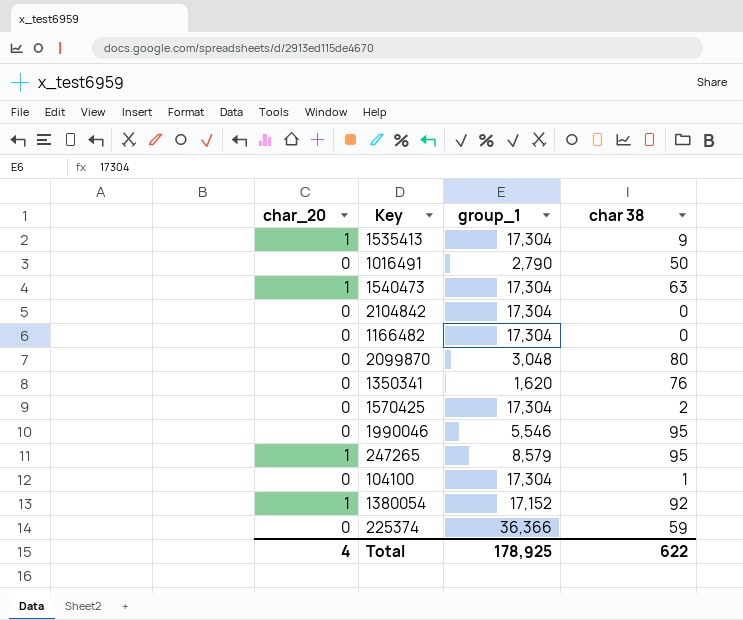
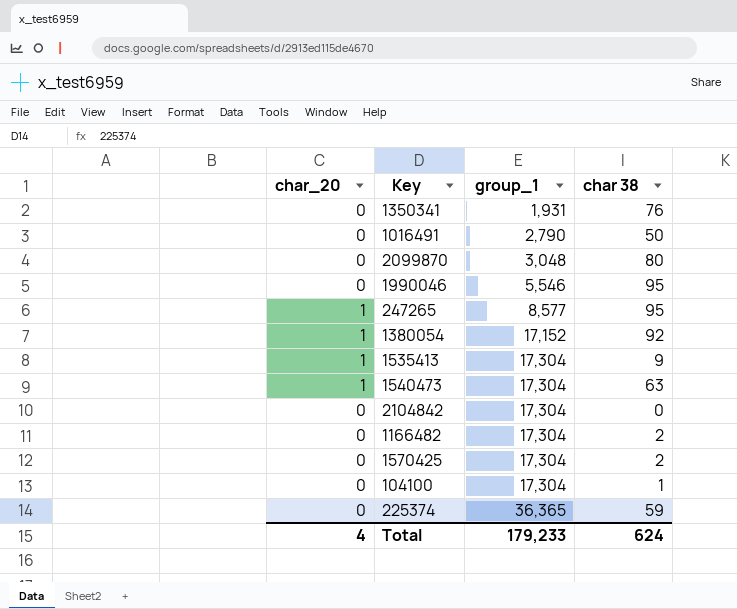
row order: none -> group_1 ascending
1350341 | group_1: 1,620 -> 1,931
247265 | group_1: 8,579 -> 8,577
1166482 | char 38: 0 -> 2
225374 | group_1: 36,366 -> 36,365
Total | group_1: 178,925 -> 179,233
Total | char 38: 622 -> 624

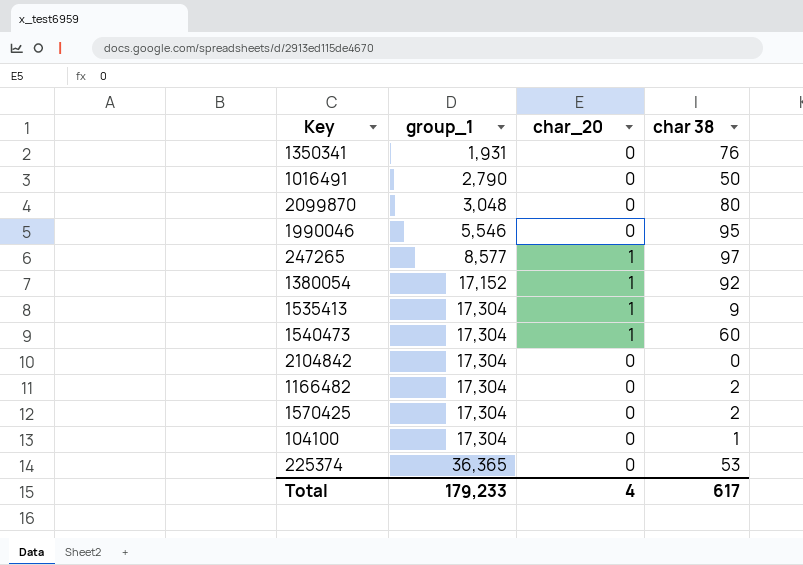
column char_20 | position: 1 -> 3
247265 | char 38: 95 -> 97
1540473 | char 38: 63 -> 60
225374 | char 38: 59 -> 53
Total | char 38: 624 -> 617

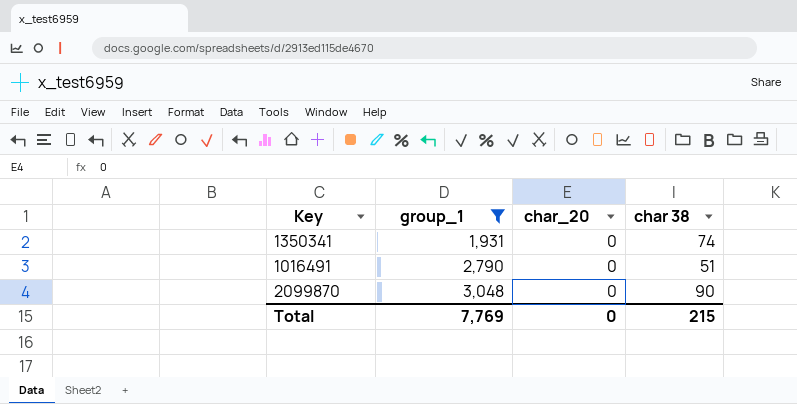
filter: none -> group_1 <= 3,048
1350341 | char 38: 76 -> 74
1016491 | char 38: 50 -> 51
2099870 | char 38: 80 -> 90
Total | group_1: 179,233 -> 7,769
Total | char_20: 4 -> 0
Total | char 38: 617 -> 215

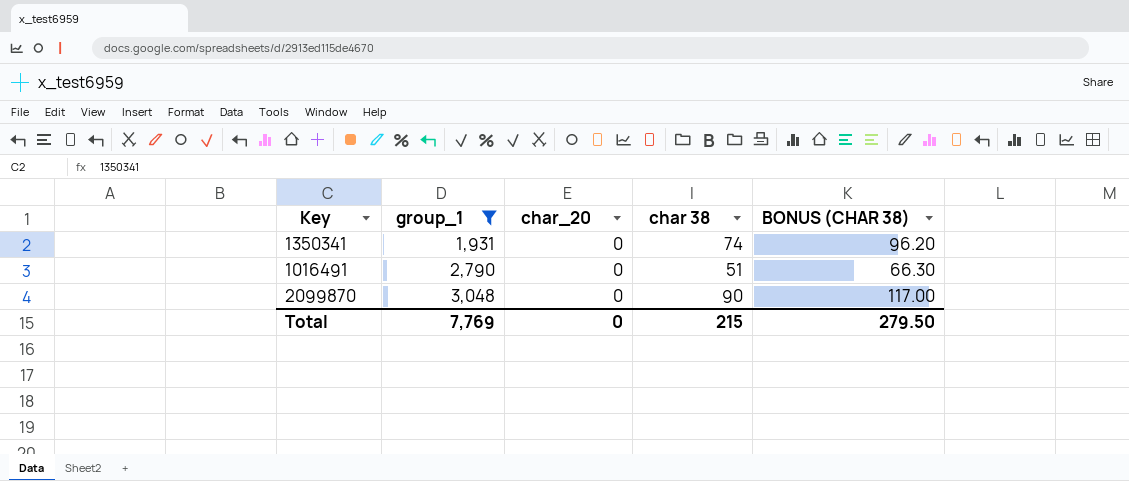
column BONUS (CHAR 38) | formula: none -> [char 38] * 1.3

